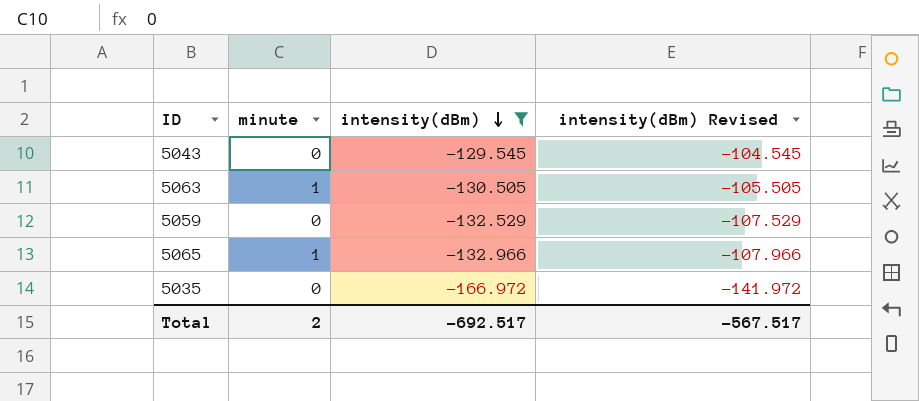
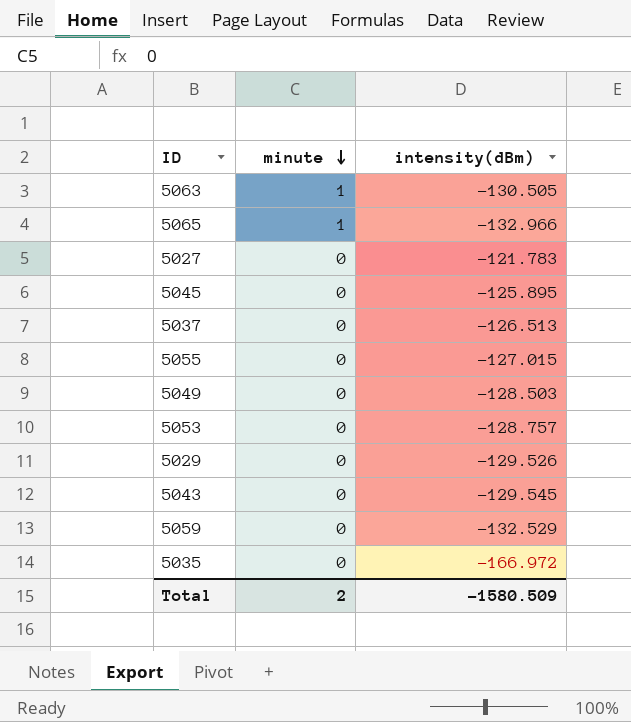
filter: intensity(dBm) <= -129.545 -> none
row order: intensity(dBm) descending -> minute descending
column intensity(dBm) Revised | formula: [intensity(dBm)] + 25 -> none
Total | intensity(dBm): -692.517 -> -1580.509

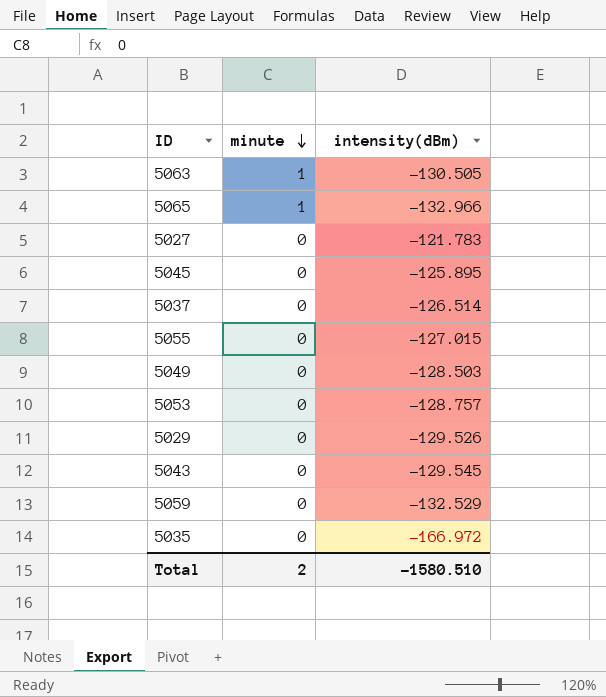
5037 | intensity(dBm): -126.513 -> -126.514
Total | intensity(dBm): -1580.509 -> -1580.510

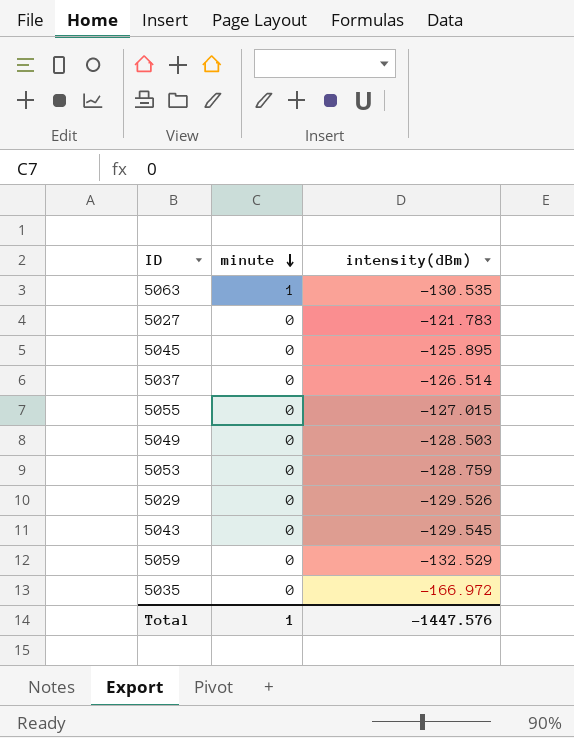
row 5065: 1 | -132.966 -> none
5063 | intensity(dBm): -130.505 -> -130.535
5053 | intensity(dBm): -128.757 -> -128.759
Total | minute: 2 -> 1
Total | intensity(dBm): -1580.510 -> -1447.576

